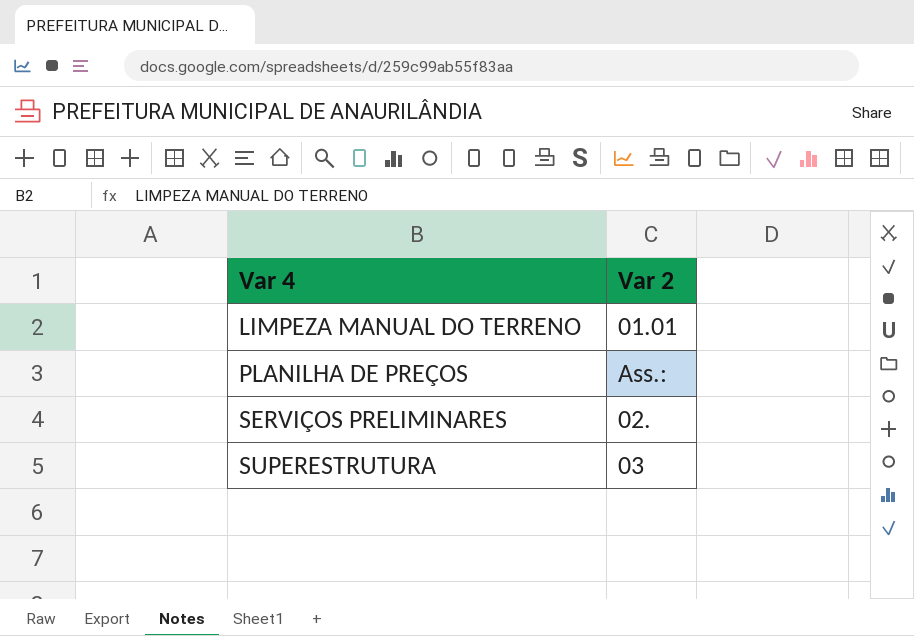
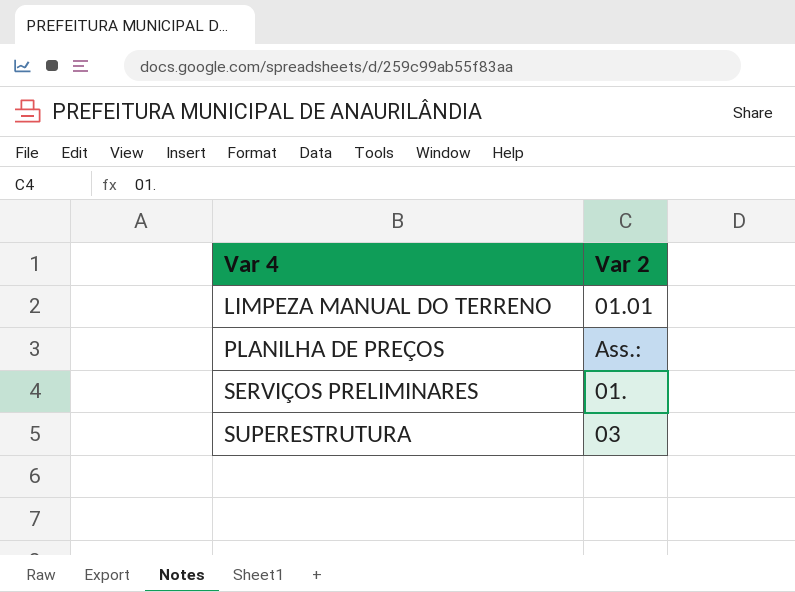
SERVIÇOS PRELIMINARES | Var 2: 02. -> 01.

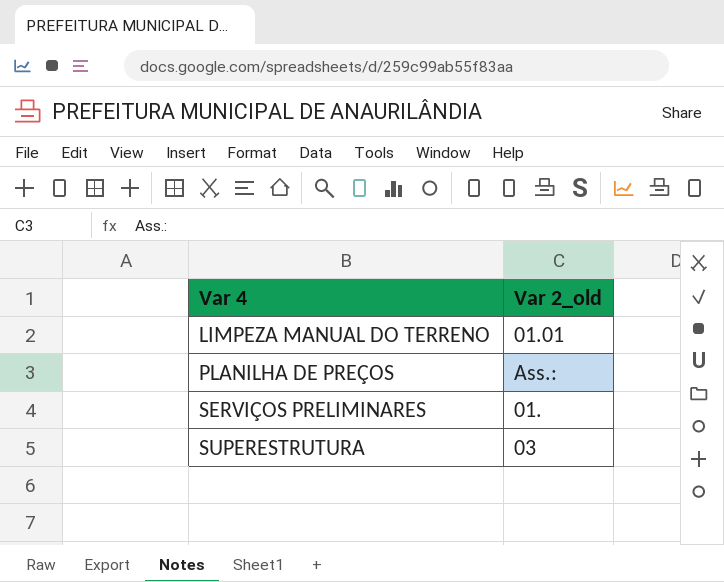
column name: Var 2 -> Var 2_old

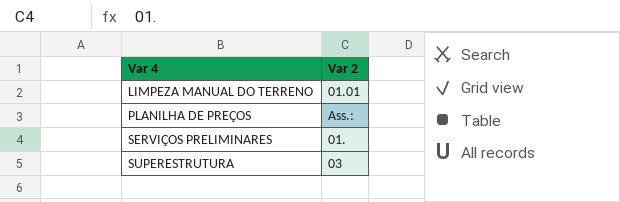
column name: Var 2_old -> Var 2

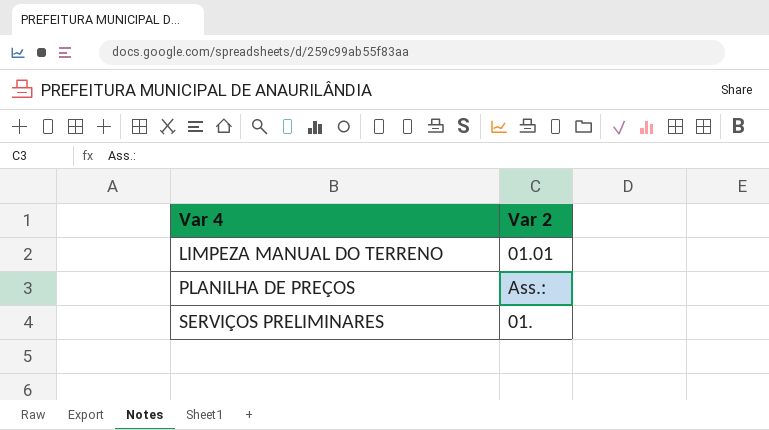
row SUPERESTRUTURA: 03 -> none

